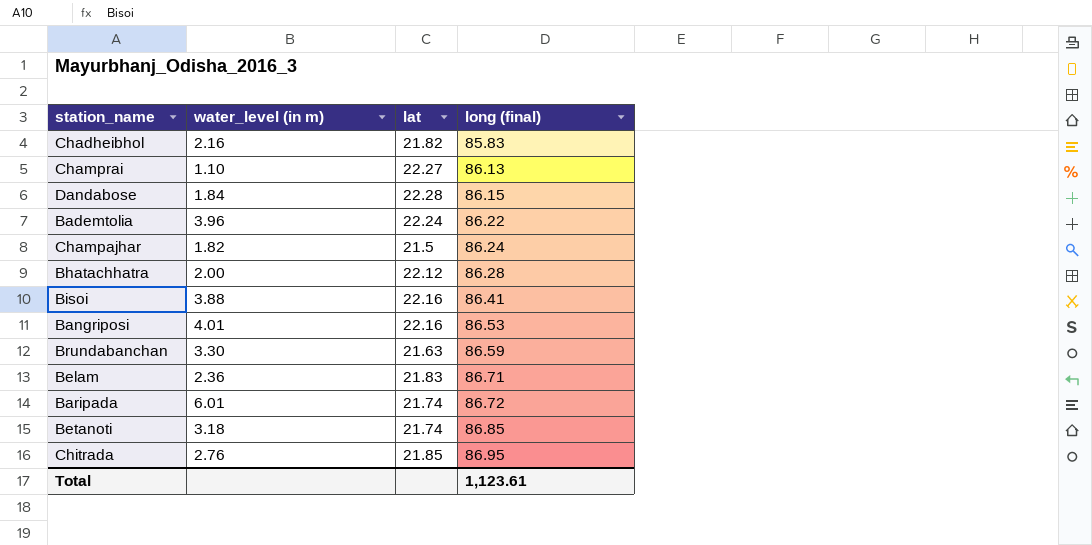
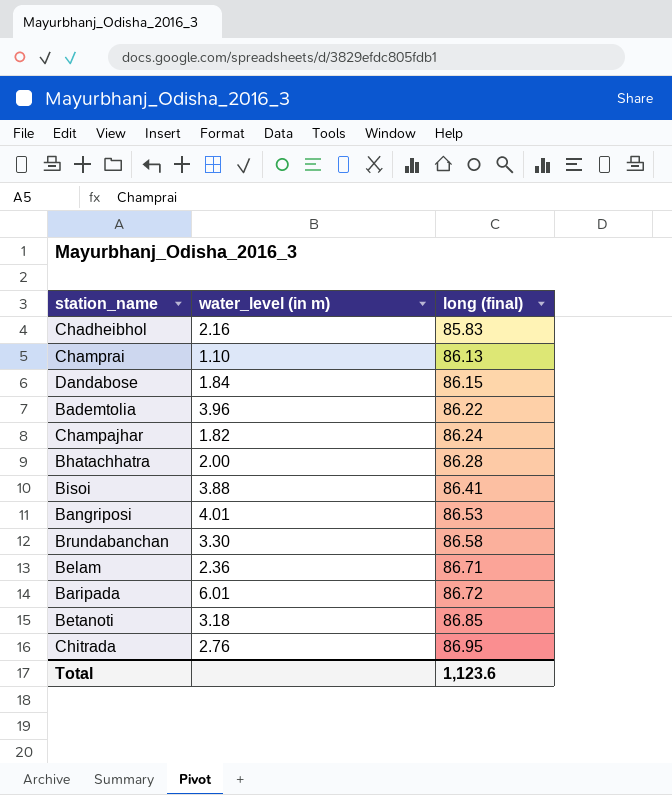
column lat | position: 3 -> none
Brundabanchan | long (final): 86.59 -> 86.58
Total | long (final): 1,123.61 -> 1,123.6

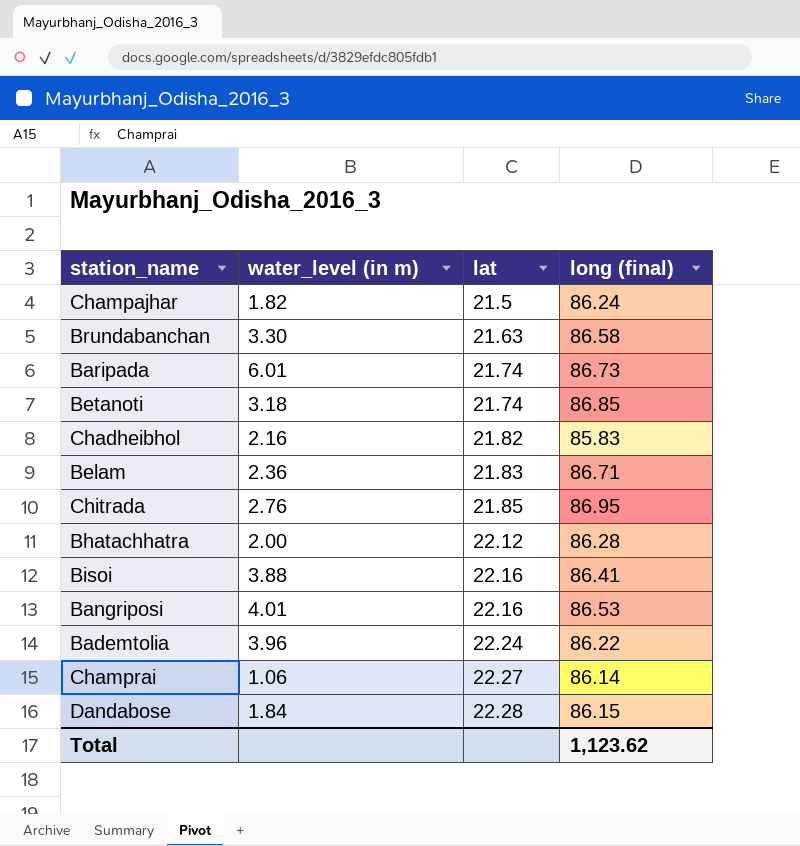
row order: long (final) ascending -> lat ascending
column lat | position: none -> 3
Baripada | long (final): 86.72 -> 86.73
Champrai | water_level (in m): 1.10 -> 1.06
Champrai | long (final): 86.13 -> 86.14
Total | long (final): 1,123.6 -> 1,123.62

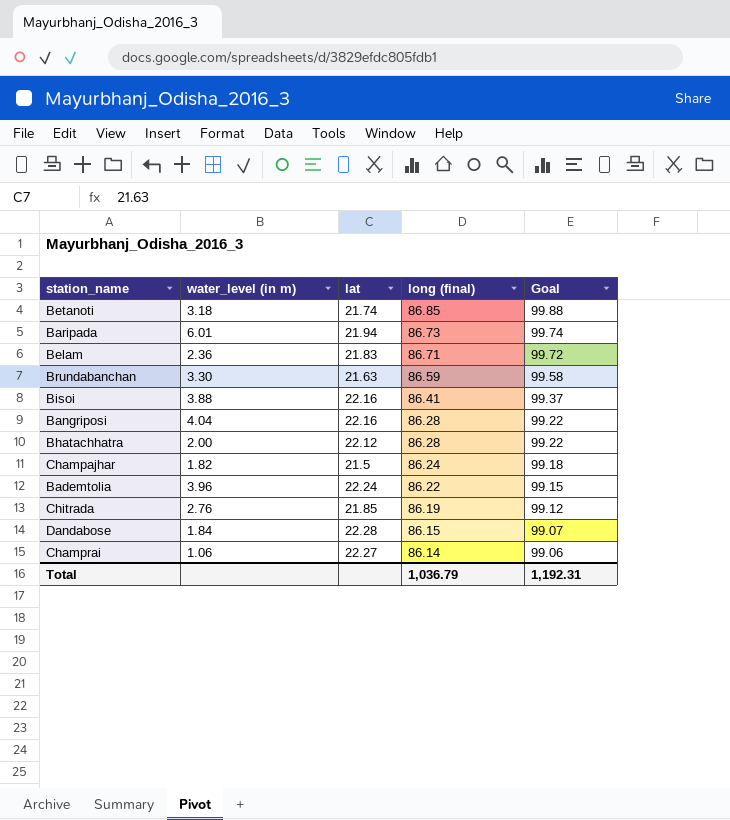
row order: lat ascending -> long (final) descending
column Goal | formula: none -> [long (final)] * 1.15
row Chadheibhol: 2.16 | 21.82 | 85.83 -> none
Baripada | lat: 21.74 -> 21.94
Brundabanchan | long (final): 86.58 -> 86.59
Bangriposi | water_level (in m): 4.01 -> 4.04
Bangriposi | long (final): 86.53 -> 86.28
Chitrada | long (final): 86.95 -> 86.19
Total | long (final): 1,123.62 -> 1,036.79

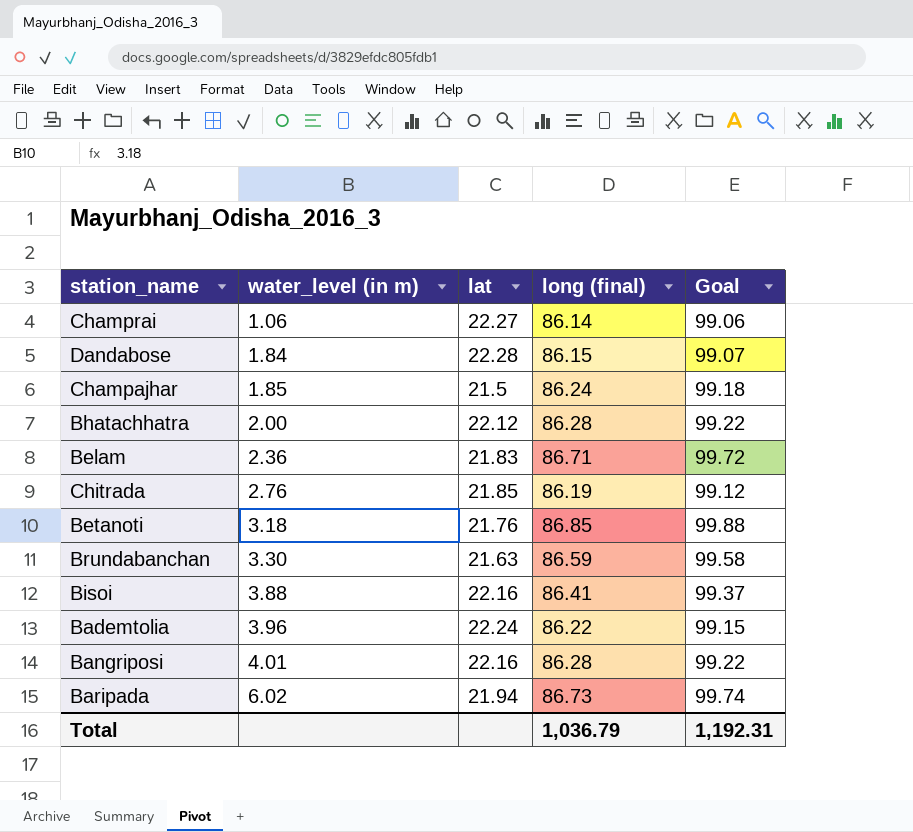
row order: long (final) descending -> water_level (in m) ascending
Champajhar | water_level (in m): 1.82 -> 1.85
Betanoti | lat: 21.74 -> 21.76
Bangriposi | water_level (in m): 4.04 -> 4.01
Baripada | water_level (in m): 6.01 -> 6.02

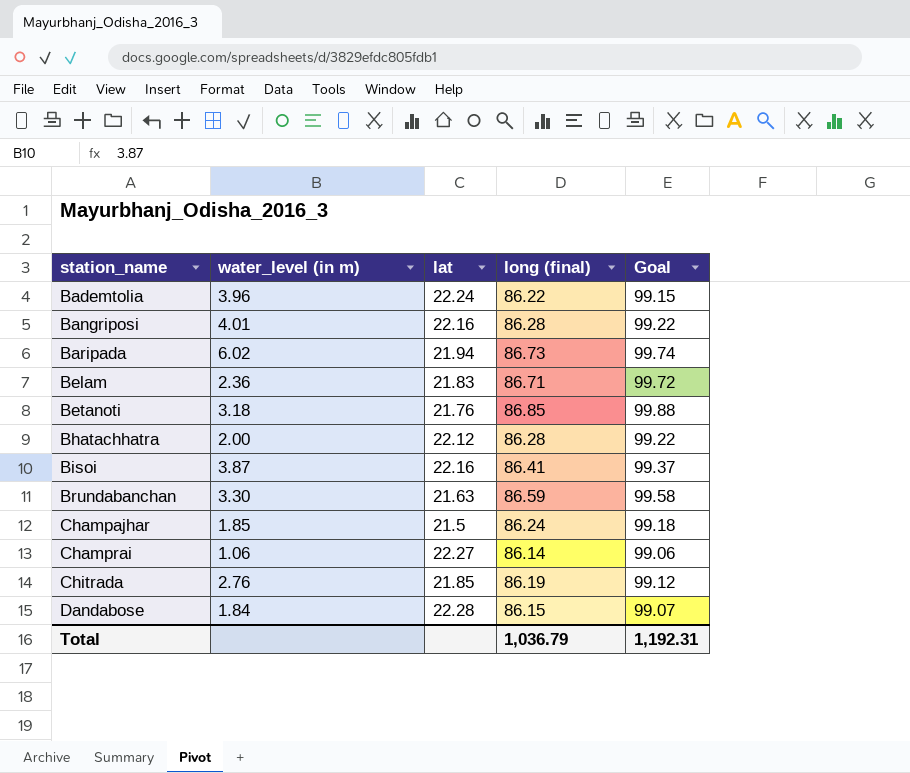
row order: water_level (in m) ascending -> station_name ascending
Bisoi | water_level (in m): 3.88 -> 3.87

